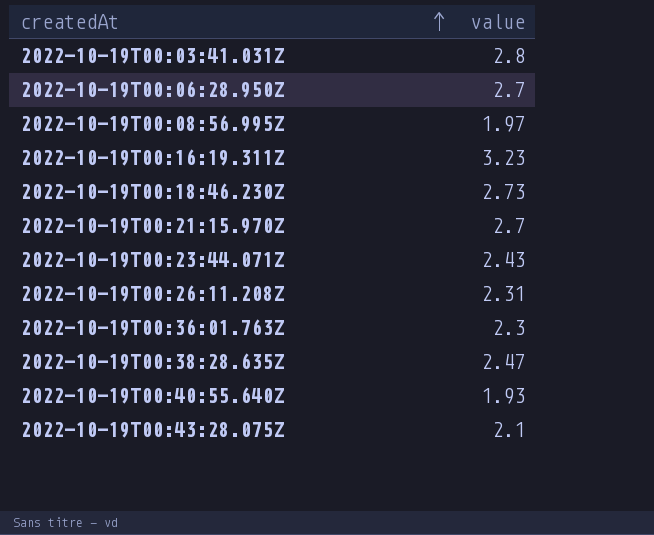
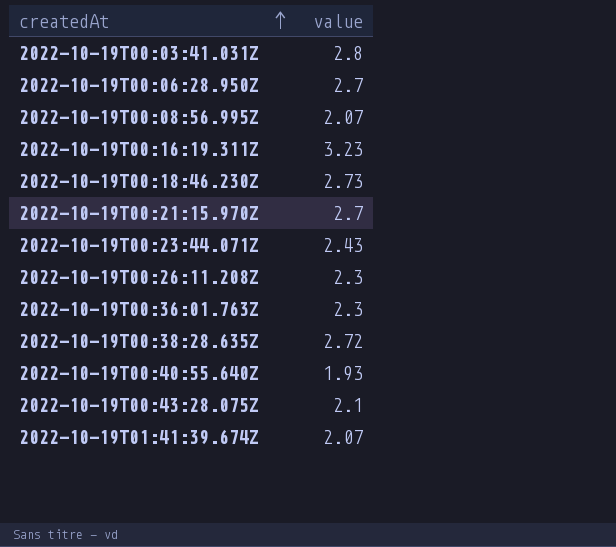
2022-10-19T00:08:56.995Z | value: 1.97 -> 2.07
2022-10-19T00:26:11.208Z | value: 2.31 -> 2.3
2022-10-19T00:38:28.635Z | value: 2.47 -> 2.72
row 2022-10-19T01:41:39.674Z: none -> 2.07

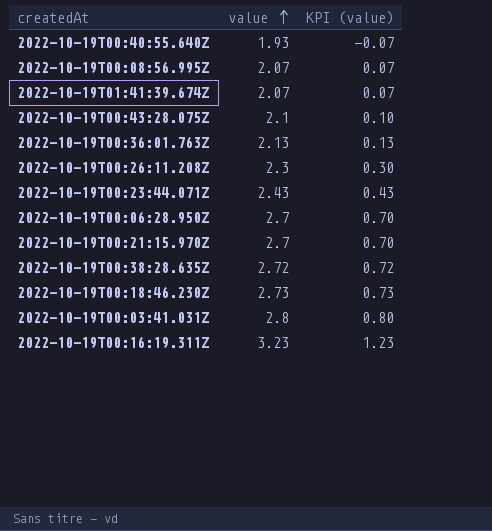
row order: createdAt ascending -> value ascending
column KPI (value) | formula: none -> [value] - 2
2022-10-19T00:36:01.763Z | value: 2.3 -> 2.13

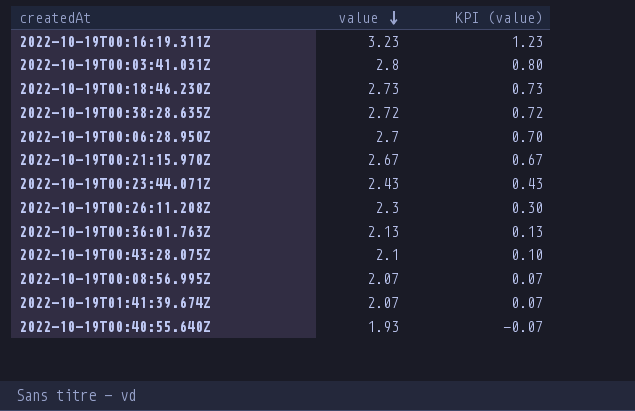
row order: value ascending -> value descending
2022-10-19T00:21:15.970Z | value: 2.7 -> 2.67
2022-10-19T00:21:15.970Z | KPI (value): 0.70 -> 0.67

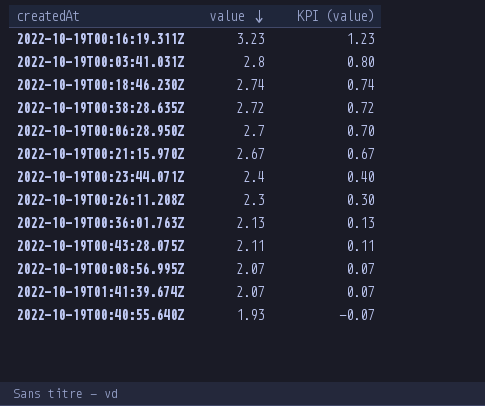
2022-10-19T00:18:46.230Z | value: 2.73 -> 2.74
2022-10-19T00:18:46.230Z | KPI (value): 0.73 -> 0.74
2022-10-19T00:23:44.071Z | value: 2.43 -> 2.4
2022-10-19T00:23:44.071Z | KPI (value): 0.43 -> 0.40
2022-10-19T00:43:28.075Z | value: 2.1 -> 2.11
2022-10-19T00:43:28.075Z | KPI (value): 0.10 -> 0.11

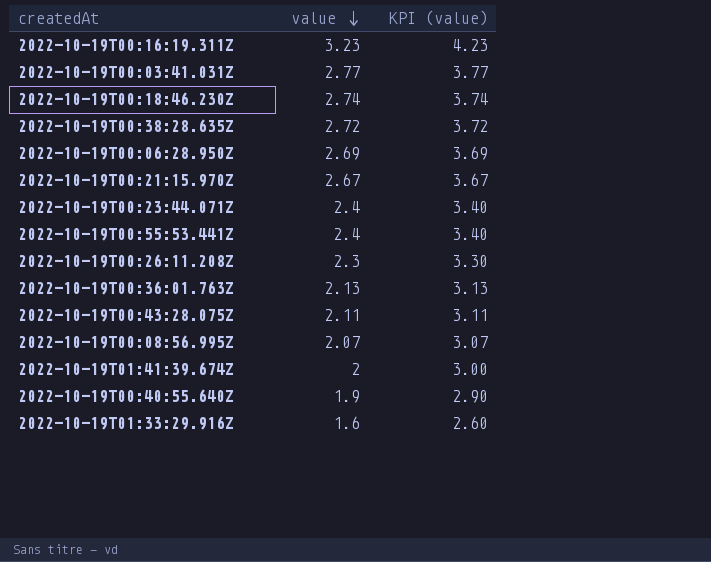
column KPI (value) | formula: [value] - 2 -> [value] + 1
2022-10-19T00:03:41.031Z | value: 2.8 -> 2.77
2022-10-19T00:06:28.950Z | value: 2.7 -> 2.69
row 2022-10-19T00:55:53.441Z: none -> 2.4 | 3.40
2022-10-19T01:41:39.674Z | value: 2.07 -> 2
2022-10-19T00:40:55.640Z | value: 1.93 -> 1.9
row 2022-10-19T01:33:29.916Z: none -> 1.6 | 2.60

